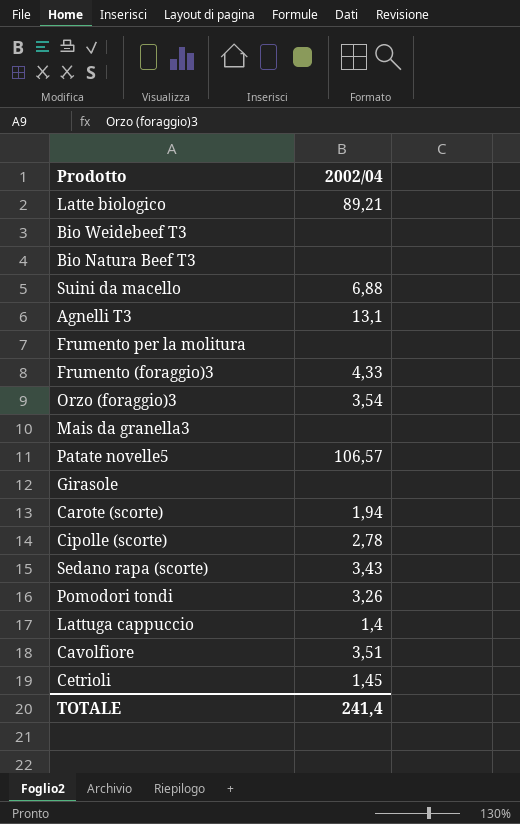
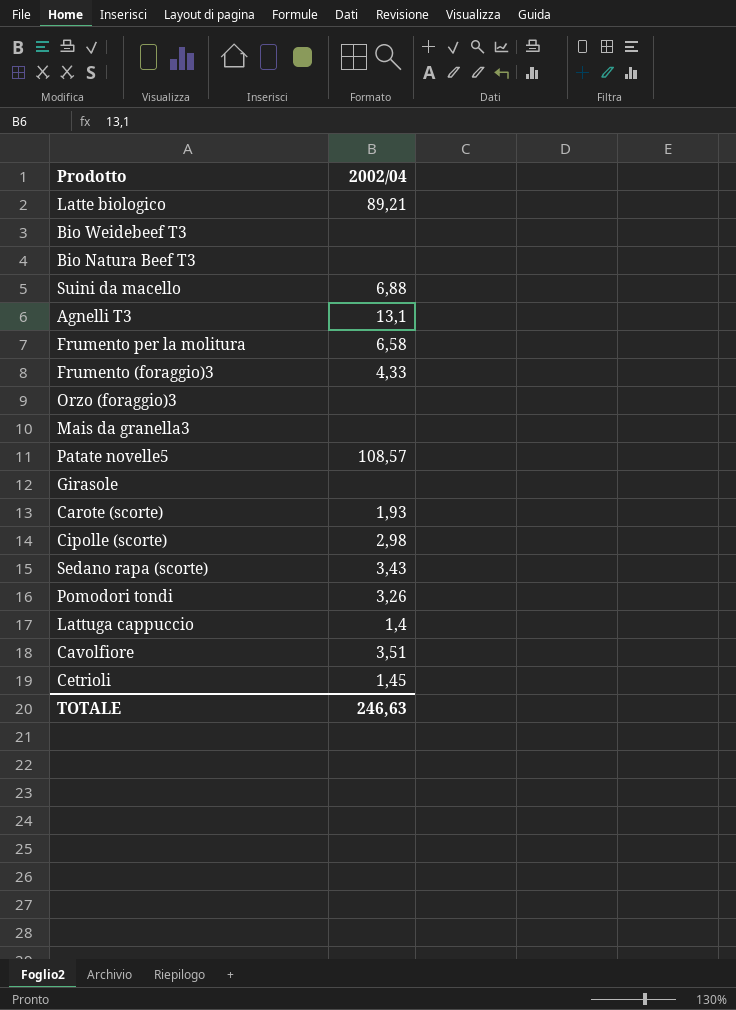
Frumento per la molitura | 2002/04: none -> 6,58
Orzo (foraggio)3 | 2002/04: 3,54 -> none
Patate novelle5 | 2002/04: 106,57 -> 108,57
Carote (scorte) | 2002/04: 1,94 -> 1,93
Cipolle (scorte) | 2002/04: 2,78 -> 2,98
TOTALE | 2002/04: 241,4 -> 246,63

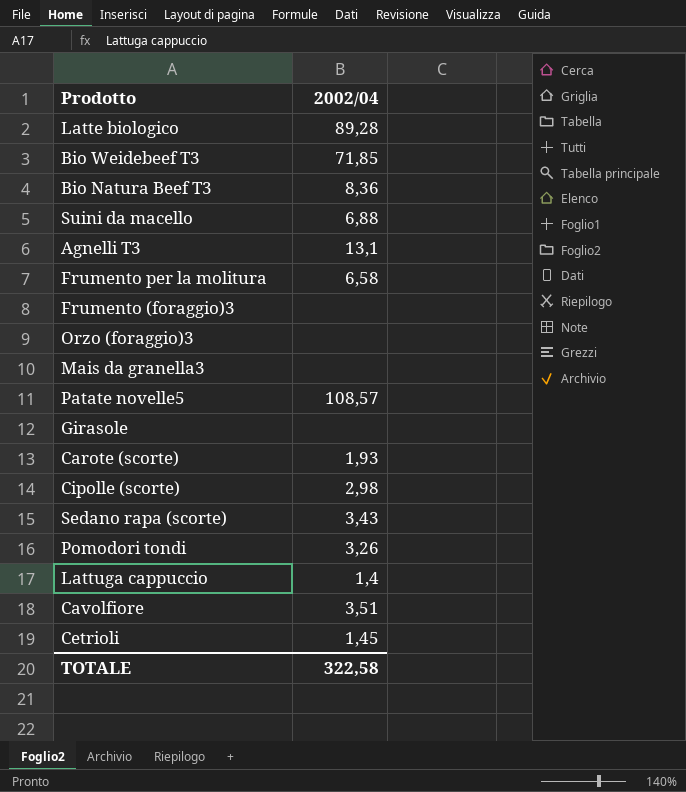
Latte biologico | 2002/04: 89,21 -> 89,28
Bio Weidebeef T3 | 2002/04: none -> 71,85
Bio Natura Beef T3 | 2002/04: none -> 8,36
Frumento (foraggio)3 | 2002/04: 4,33 -> none
TOTALE | 2002/04: 246,63 -> 322,58

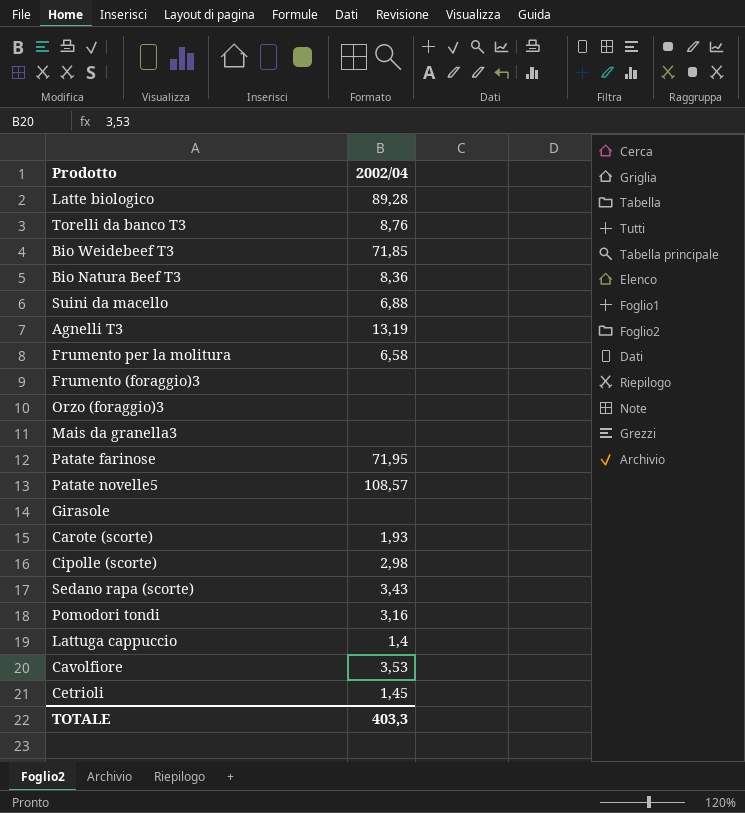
row Torelli da banco T3: none -> 8,76
Agnelli T3 | 2002/04: 13,1 -> 13,19
row Patate farinose: none -> 71,95
Pomodori tondi | 2002/04: 3,26 -> 3,16
Cavolfiore | 2002/04: 3,51 -> 3,53
TOTALE | 2002/04: 322,58 -> 403,3

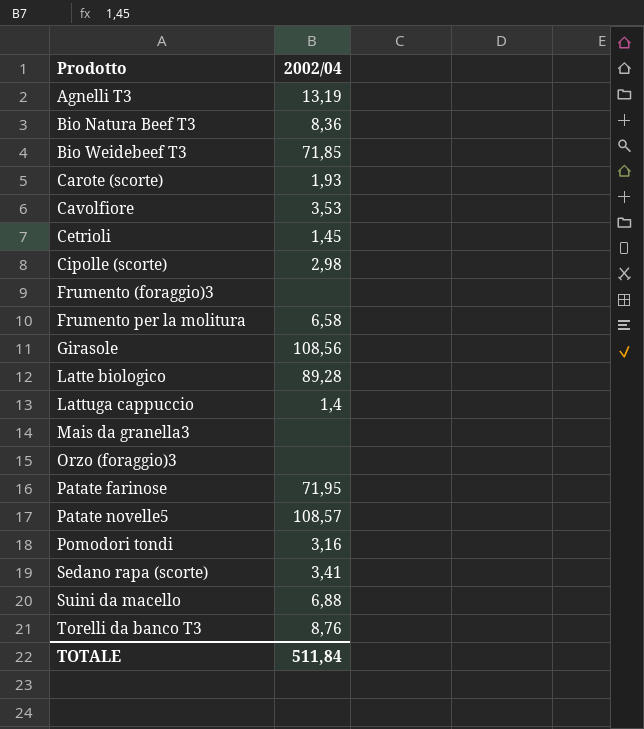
row order: none -> Prodotto ascending
Girasole | 2002/04: none -> 108,56
Sedano rapa (scorte) | 2002/04: 3,43 -> 3,41
TOTALE | 2002/04: 403,3 -> 511,84

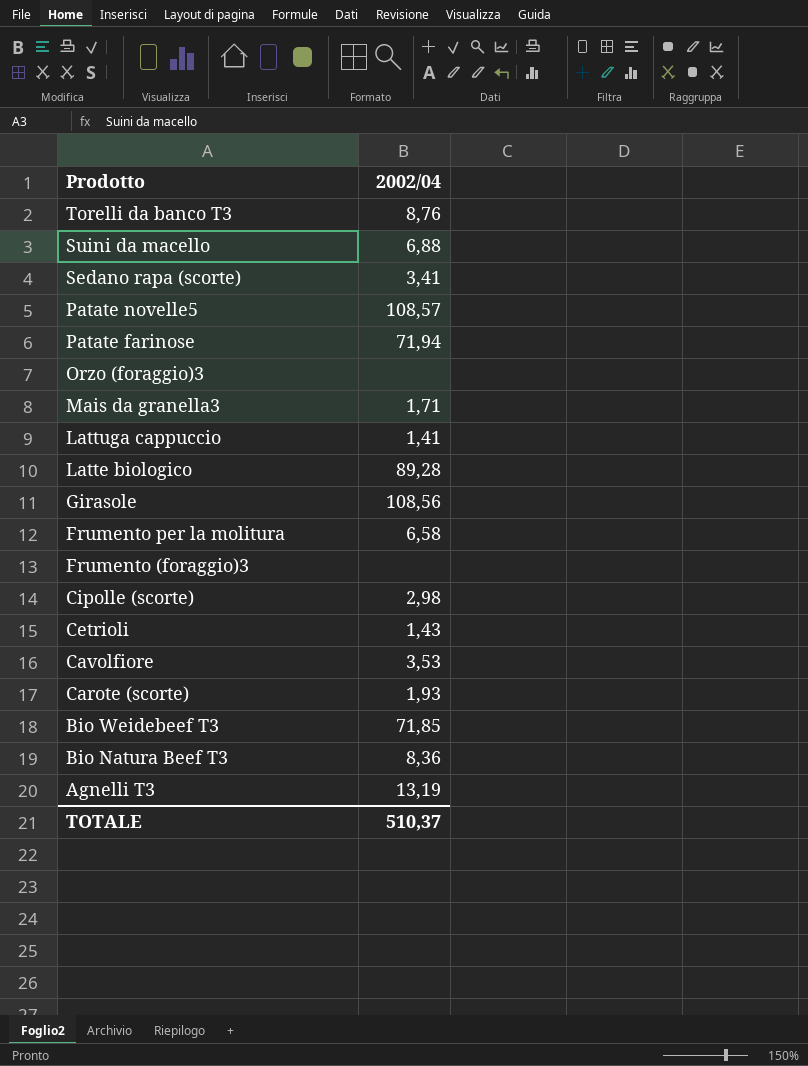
row order: Prodotto ascending -> Prodotto descending
row Pomodori tondi: 3,16 -> none
Patate farinose | 2002/04: 71,95 -> 71,94
Mais da granella3 | 2002/04: none -> 1,71
Lattuga cappuccio | 2002/04: 1,4 -> 1,41
Cetrioli | 2002/04: 1,45 -> 1,43
TOTALE | 2002/04: 511,84 -> 510,37

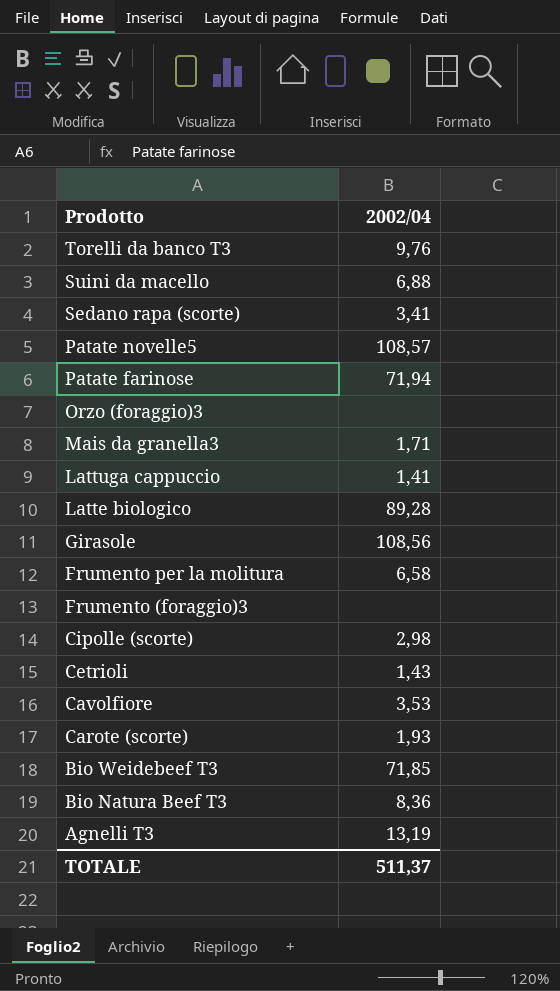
Torelli da banco T3 | 2002/04: 8,76 -> 9,76
TOTALE | 2002/04: 510,37 -> 511,37

